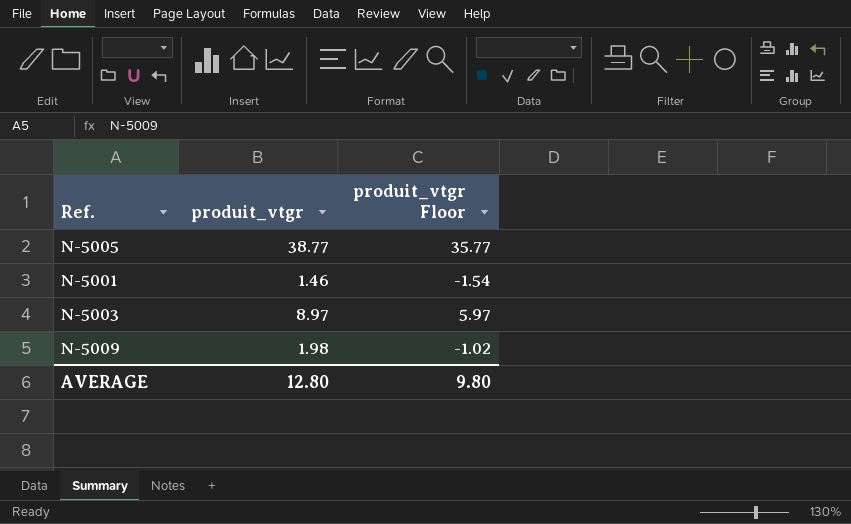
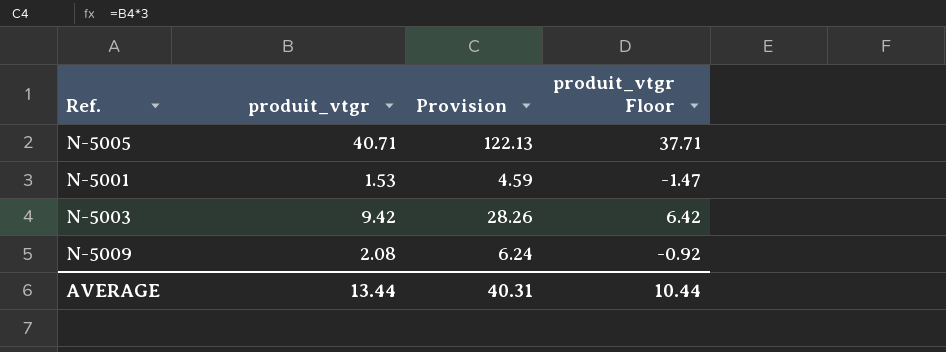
column Provision | formula: none -> [produit_vtgr] * 3
N-5005 | produit_vtgr: 38.77 -> 40.71
N-5005 | produit_vtgr Floor: 35.77 -> 37.71
N-5001 | produit_vtgr: 1.46 -> 1.53
N-5001 | produit_vtgr Floor: -1.54 -> -1.47
N-5003 | produit_vtgr: 8.97 -> 9.42
N-5003 | produit_vtgr Floor: 5.97 -> 6.42
N-5009 | produit_vtgr: 1.98 -> 2.08
N-5009 | produit_vtgr Floor: -1.02 -> -0.92
AVERAGE | produit_vtgr: 12.80 -> 13.44
AVERAGE | produit_vtgr Floor: 9.80 -> 10.44

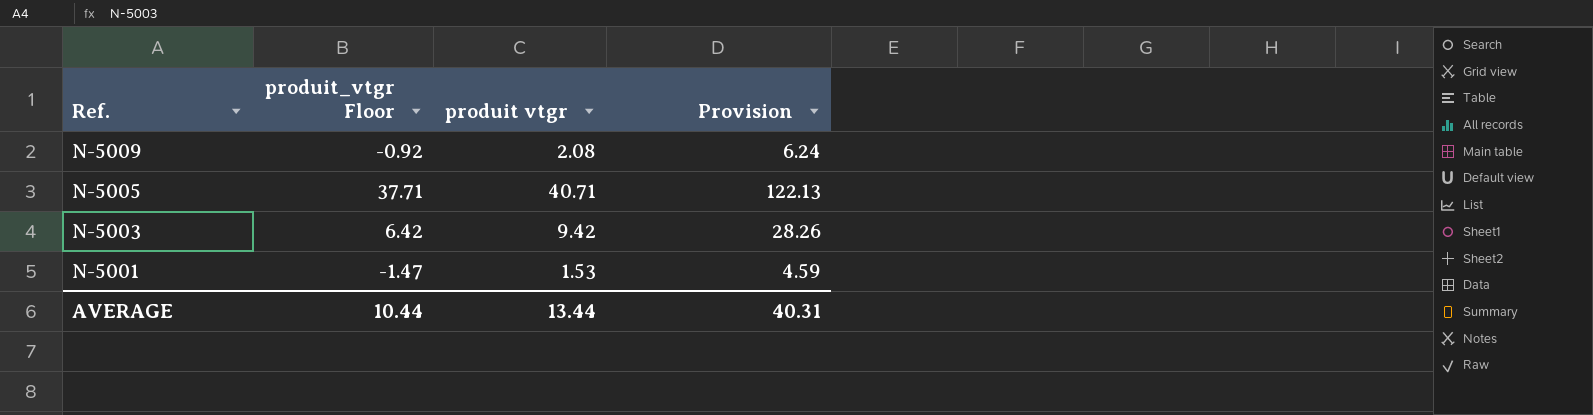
row order: none -> Ref. descending
column produit_vtgr Floor | position: 4 -> 2
column name: produit_vtgr -> produit vtgr

